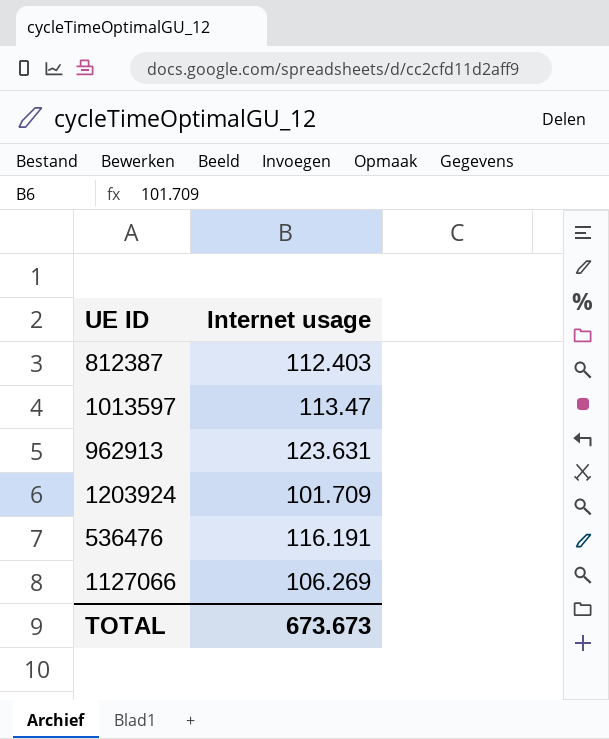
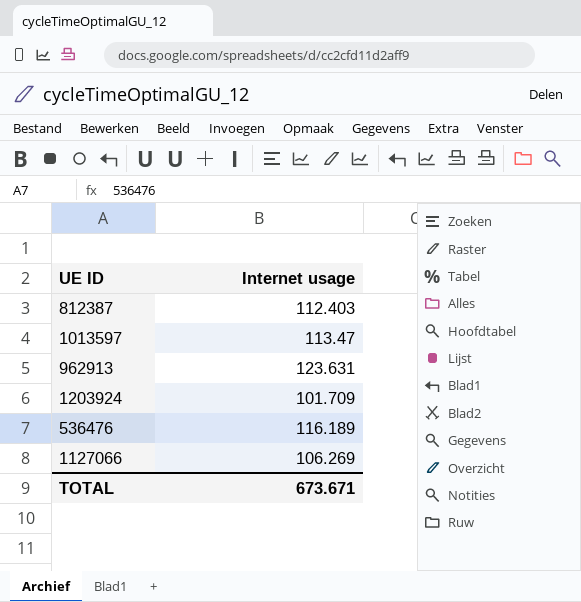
536476 | Internet usage: 116.191 -> 116.189
TOTAL | Internet usage: 673.673 -> 673.671

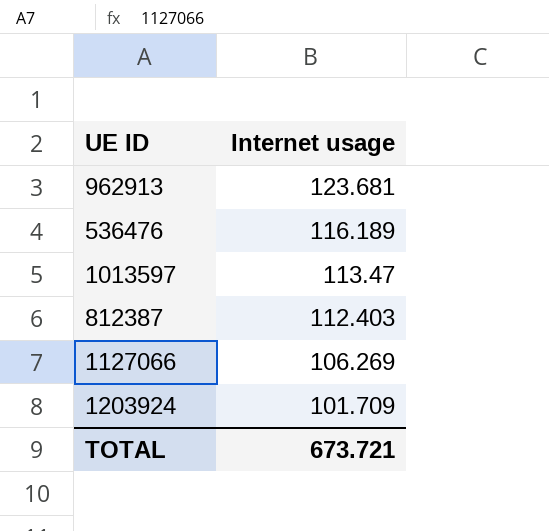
row order: none -> Internet usage descending
962913 | Internet usage: 123.631 -> 123.681
TOTAL | Internet usage: 673.671 -> 673.721

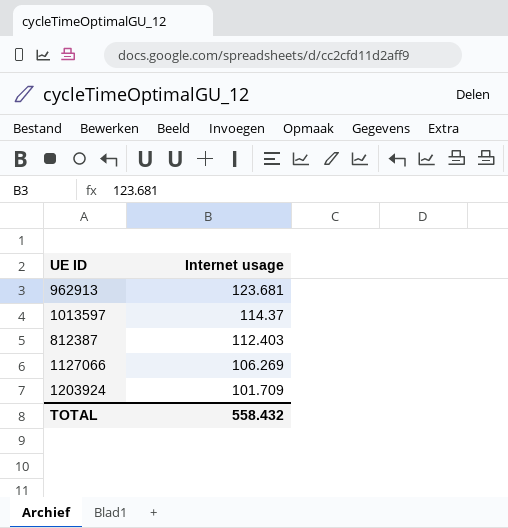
row 536476: 116.189 -> none
1013597 | Internet usage: 113.47 -> 114.37
TOTAL | Internet usage: 673.721 -> 558.432

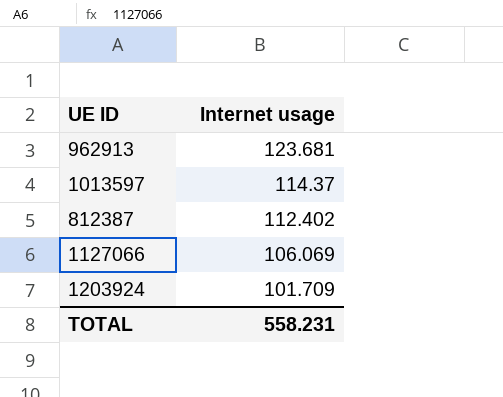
812387 | Internet usage: 112.403 -> 112.402
1127066 | Internet usage: 106.269 -> 106.069
TOTAL | Internet usage: 558.432 -> 558.231

